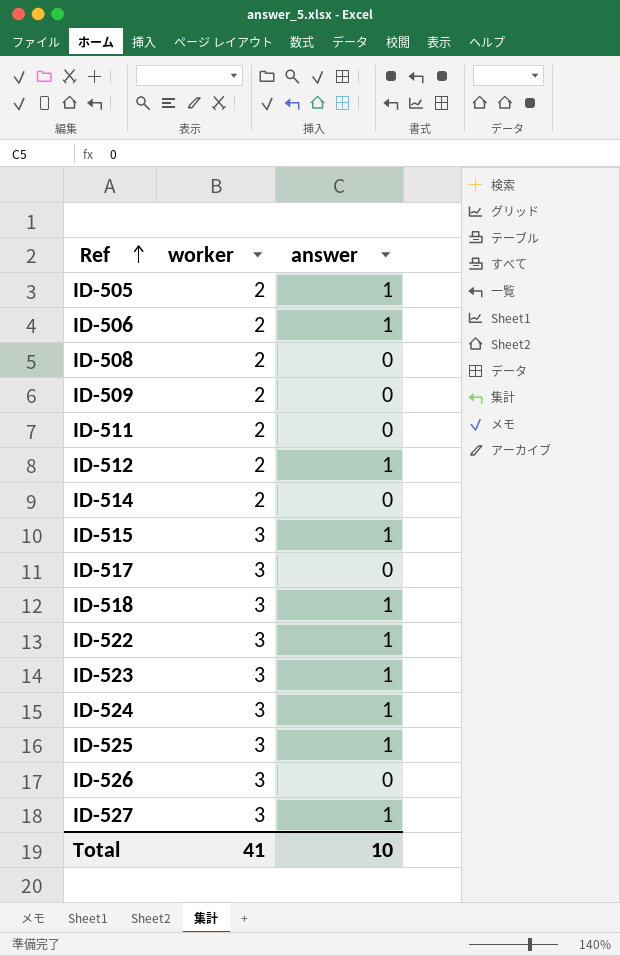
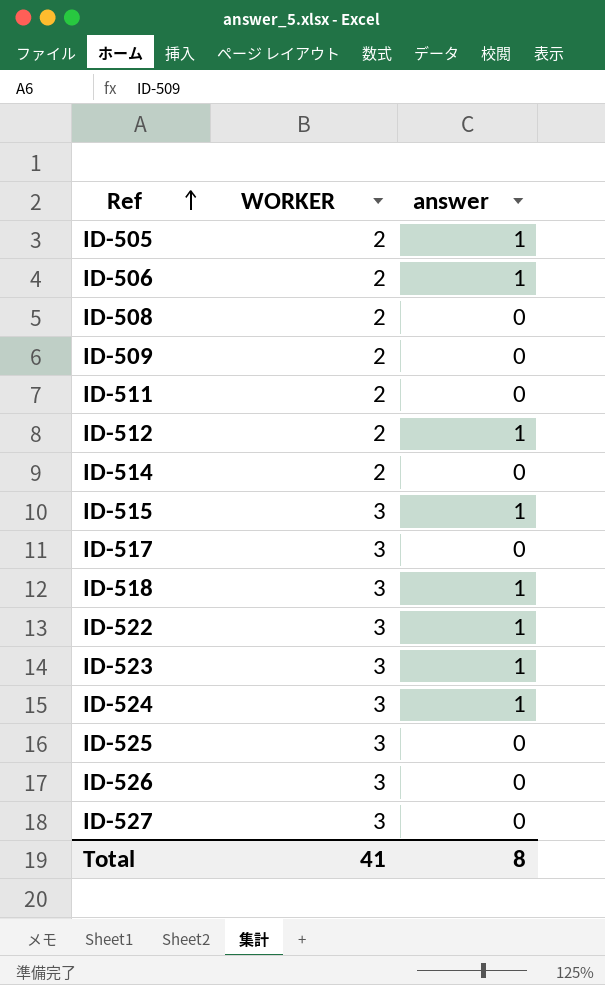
column name: worker -> WORKER
ID-525 | answer: 1 -> 0
ID-527 | answer: 1 -> 0
Total | answer: 10 -> 8

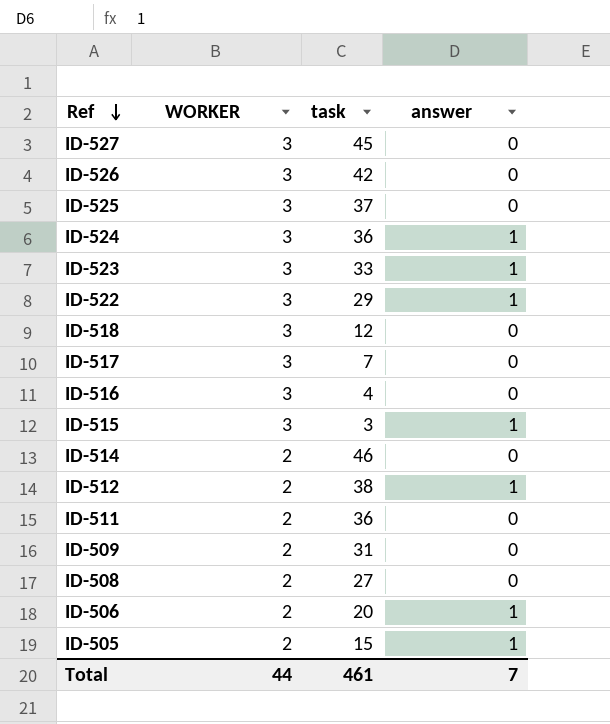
row order: Ref ascending -> Ref descending
column task | position: none -> 3
ID-518 | answer: 1 -> 0
row ID-516: none -> 3 | 4 | 0
Total | WORKER: 41 -> 44
Total | answer: 8 -> 7

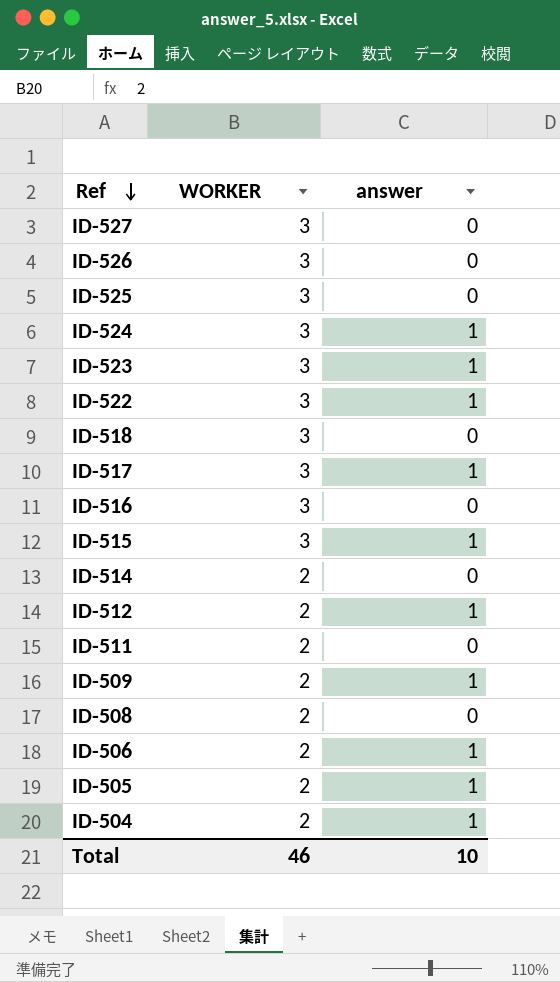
column task | position: 3 -> none
ID-517 | answer: 0 -> 1
ID-509 | answer: 0 -> 1
row ID-504: none -> 2 | 1
Total | WORKER: 44 -> 46
Total | answer: 7 -> 10

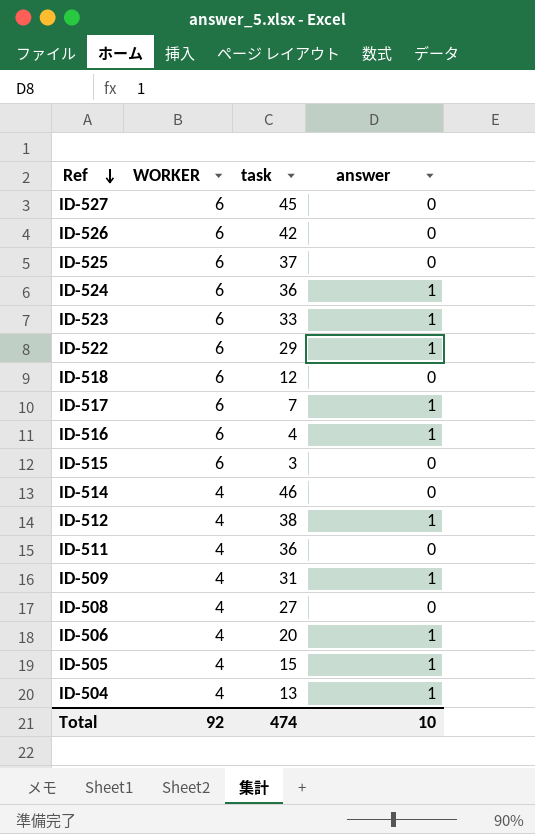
column task | position: none -> 3
ID-527 | WORKER: 3 -> 6
ID-526 | WORKER: 3 -> 6
ID-525 | WORKER: 3 -> 6
ID-524 | WORKER: 3 -> 6
ID-523 | WORKER: 3 -> 6
ID-522 | WORKER: 3 -> 6
ID-518 | WORKER: 3 -> 6
ID-517 | WORKER: 3 -> 6
ID-516 | WORKER: 3 -> 6
ID-516 | answer: 0 -> 1
ID-515 | WORKER: 3 -> 6
ID-515 | answer: 1 -> 0
ID-514 | WORKER: 2 -> 4
ID-512 | WORKER: 2 -> 4
ID-511 | WORKER: 2 -> 4
ID-509 | WORKER: 2 -> 4
ID-508 | WORKER: 2 -> 4
ID-506 | WORKER: 2 -> 4
ID-505 | WORKER: 2 -> 4
ID-504 | WORKER: 2 -> 4
Total | WORKER: 46 -> 92

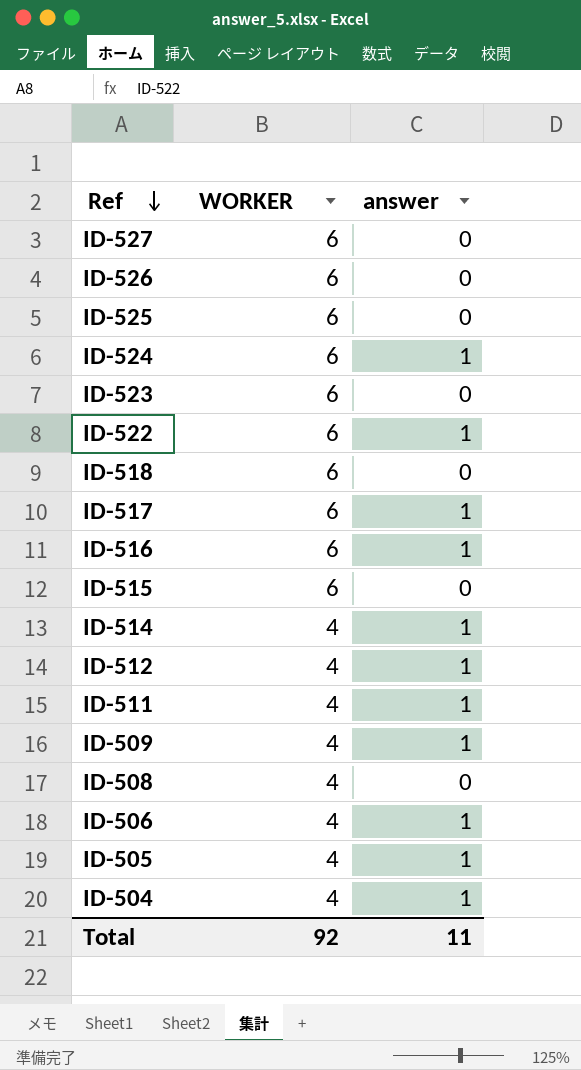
column task | position: 3 -> none
ID-523 | answer: 1 -> 0
ID-514 | answer: 0 -> 1
ID-511 | answer: 0 -> 1
Total | answer: 10 -> 11

